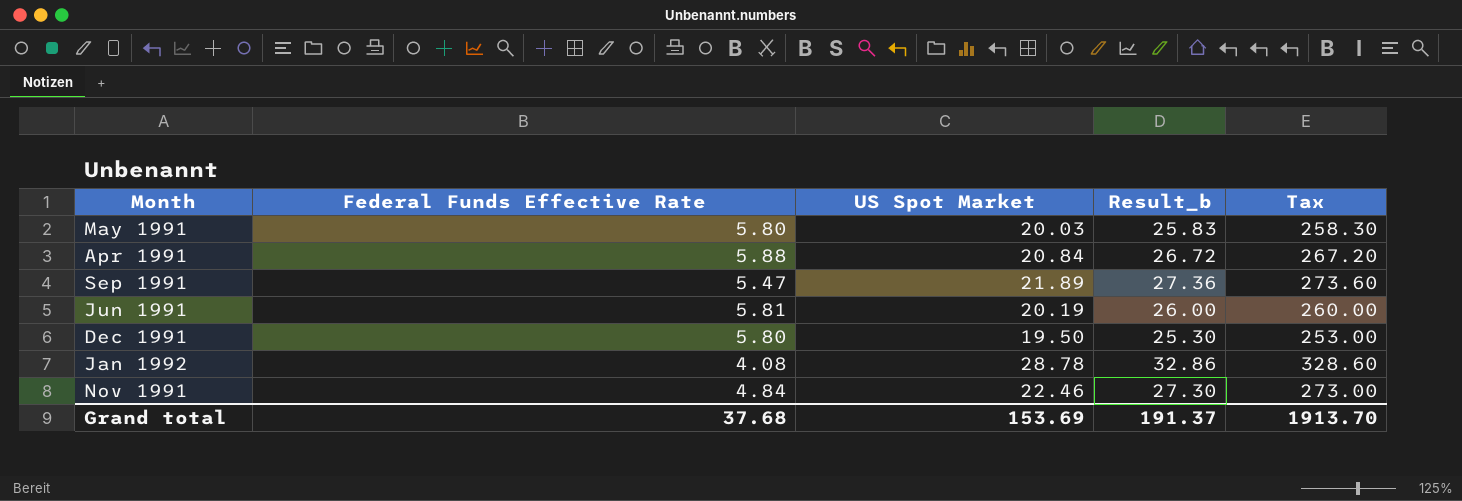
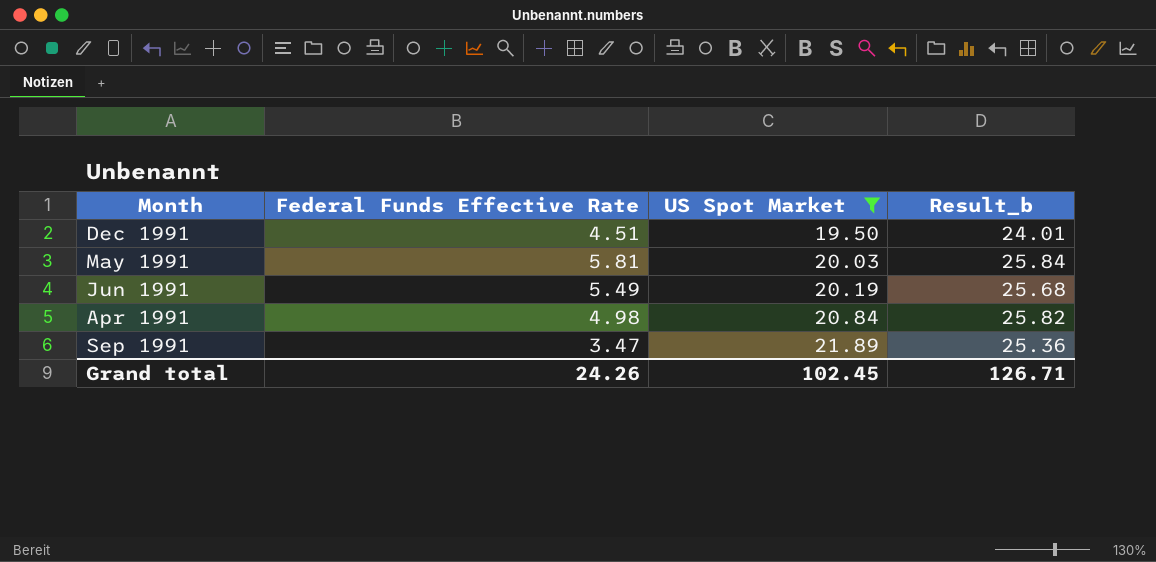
filter: none -> US Spot Market <= 21.89
row order: none -> US Spot Market ascending
column Tax | formula: [Result_b] * 10 -> none
Dec 1991 | Federal Funds Effective Rate: 5.80 -> 4.51
Dec 1991 | Result_b: 25.30 -> 24.01
May 1991 | Federal Funds Effective Rate: 5.80 -> 5.81
May 1991 | Result_b: 25.83 -> 25.84
Jun 1991 | Federal Funds Effective Rate: 5.81 -> 5.49
Jun 1991 | Result_b: 26.00 -> 25.68
Apr 1991 | Federal Funds Effective Rate: 5.88 -> 4.98
Apr 1991 | Result_b: 26.72 -> 25.82
Sep 1991 | Federal Funds Effective Rate: 5.47 -> 3.47
Sep 1991 | Result_b: 27.36 -> 25.36
Grand total | Federal Funds Effective Rate: 37.68 -> 24.26
Grand total | US Spot Market: 153.69 -> 102.45
Grand total | Result_b: 191.37 -> 126.71

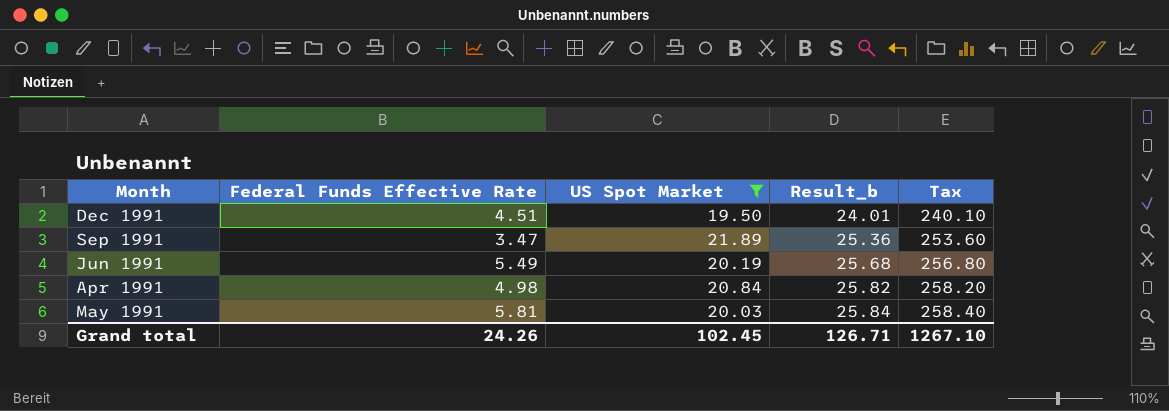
row order: US Spot Market ascending -> Result_b ascending
column Tax | formula: none -> [Result_b] * 10

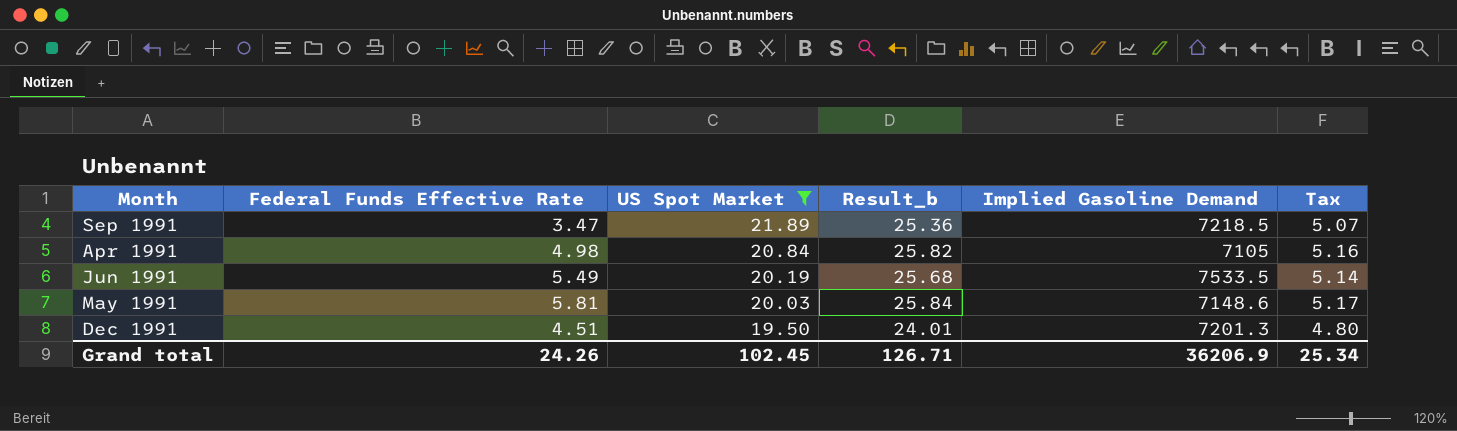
row order: Result_b ascending -> US Spot Market descending
column Implied Gasoline Demand | position: none -> 5
column Tax | formula: [Result_b] * 10 -> [Result_b] * 0.2
Grand total | Tax: 1267.10 -> 25.34

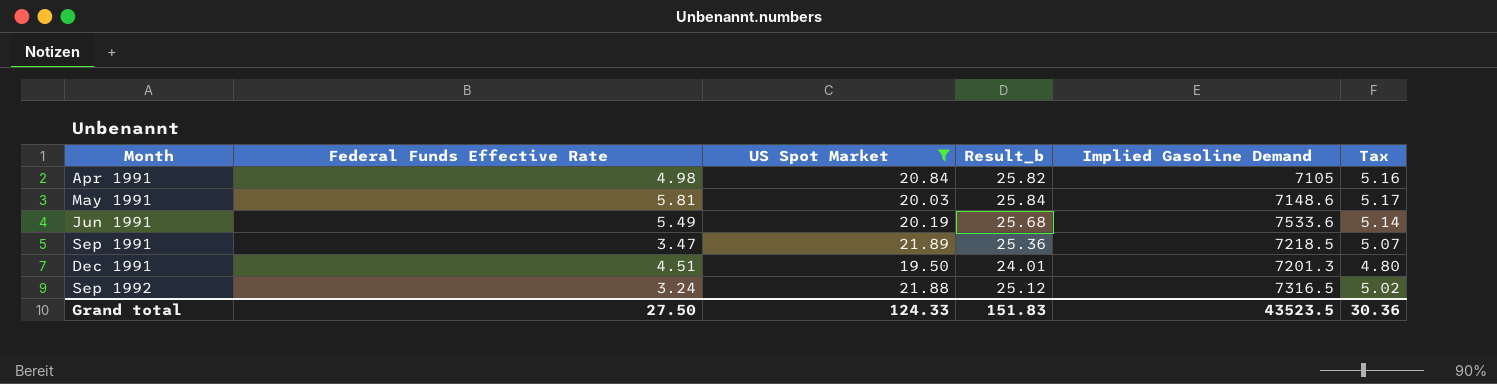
row order: US Spot Market descending -> Month ascending
Jun 1991 | Implied Gasoline Demand: 7533.5 -> 7533.6
row Sep 1992: none -> 3.24 | 21.88 | 25.12 | 7316.5 | 5.02
Grand total | Federal Funds Effective Rate: 24.26 -> 27.50
Grand total | US Spot Market: 102.45 -> 124.33
Grand total | Result_b: 126.71 -> 151.83
Grand total | Implied Gasoline Demand: 36206.9 -> 43523.5
Grand total | Tax: 25.34 -> 30.36

